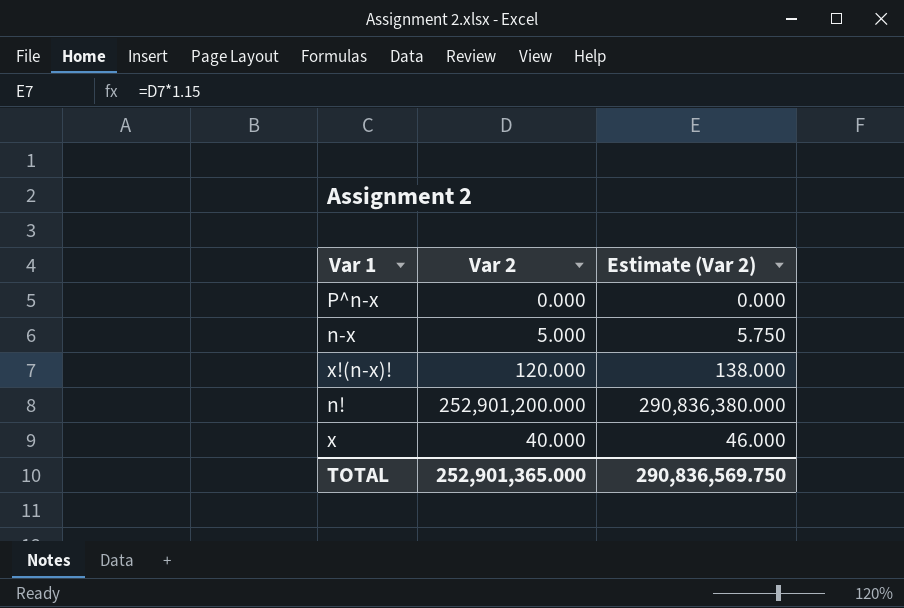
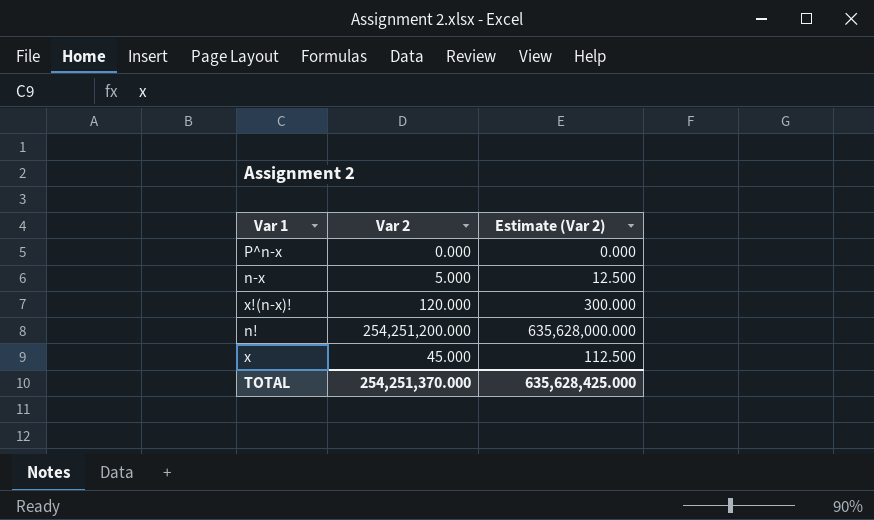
column Estimate (Var 2) | formula: [Var 2] * 1.15 -> [Var 2] * 2.5
n! | Var 2: 252,901,200.000 -> 254,251,200.000
x | Var 2: 40.000 -> 45.000
TOTAL | Var 2: 252,901,365.000 -> 254,251,370.000
TOTAL | Estimate (Var 2): 290,836,569.750 -> 635,628,425.000

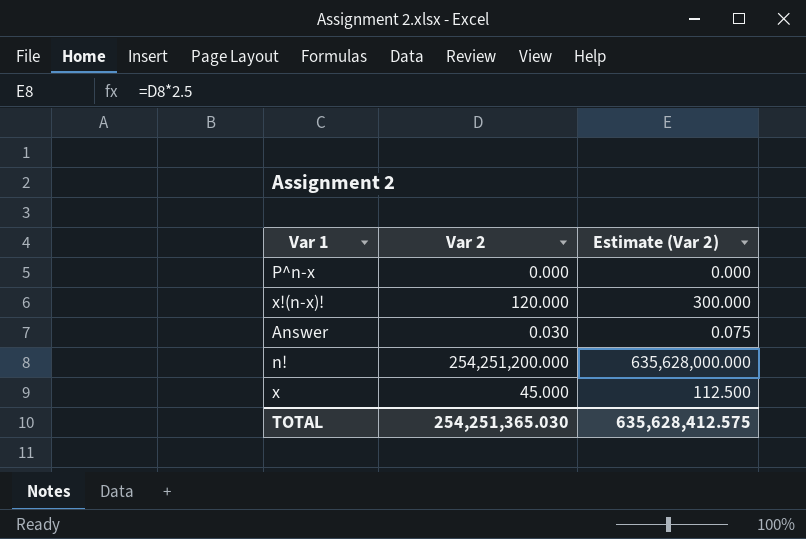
row n-x: 5.000 | 12.500 -> none
row Answer: none -> 0.030 | 0.075
TOTAL | Var 2: 254,251,370.000 -> 254,251,365.030
TOTAL | Estimate (Var 2): 635,628,425.000 -> 635,628,412.575

